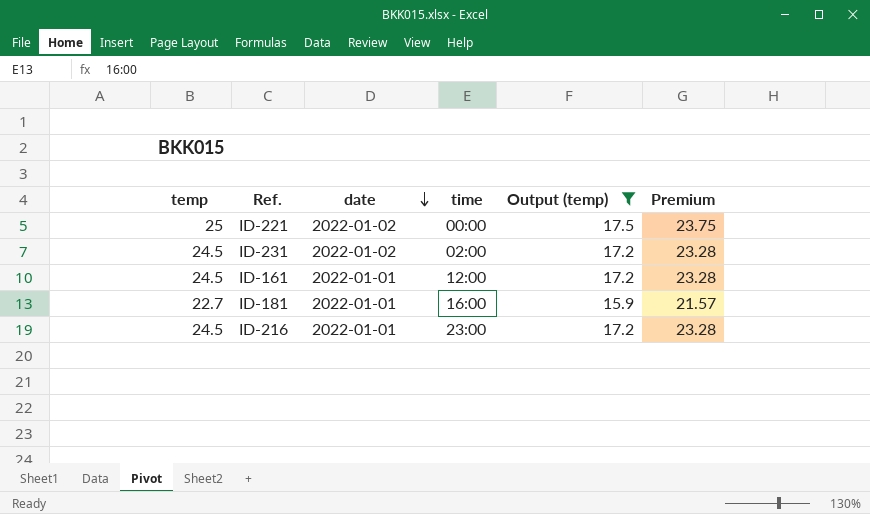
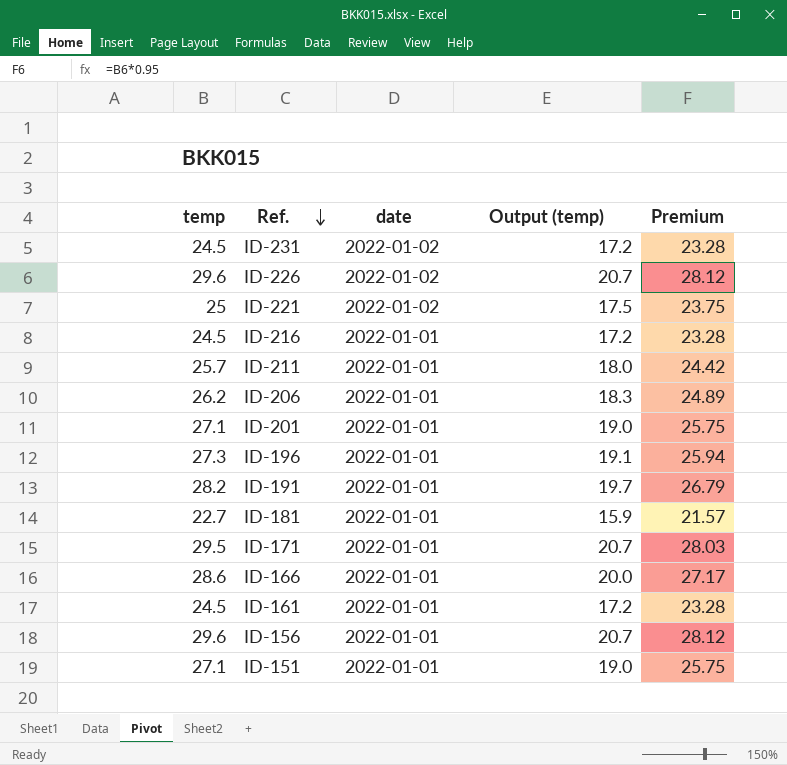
filter: Output (temp) <= 17.5 -> none
row order: date descending -> Ref. descending
column time | position: 4 -> none

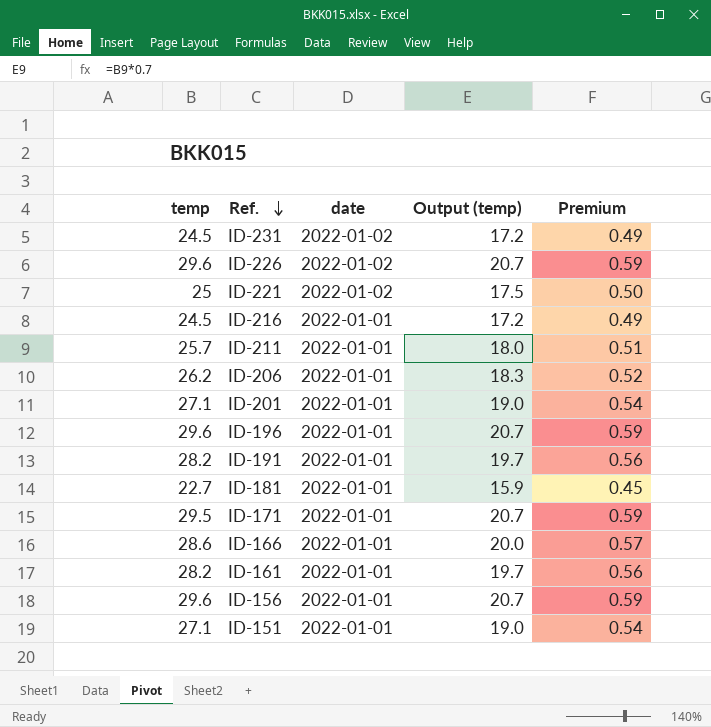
column Premium | formula: [temp] * 0.95 -> [temp] * 0.02
ID-196 | temp: 27.3 -> 29.6
ID-196 | Output (temp): 19.1 -> 20.7
ID-161 | temp: 24.5 -> 28.2
ID-161 | Output (temp): 17.2 -> 19.7

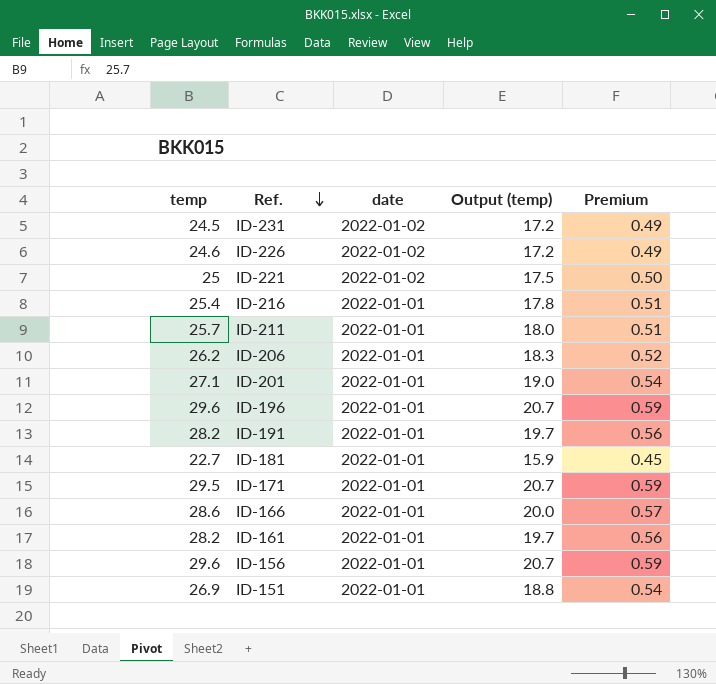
ID-226 | temp: 29.6 -> 24.6
ID-226 | Output (temp): 20.7 -> 17.2
ID-226 | Premium: 0.59 -> 0.49
ID-216 | temp: 24.5 -> 25.4
ID-216 | Output (temp): 17.2 -> 17.8
ID-216 | Premium: 0.49 -> 0.51
ID-151 | temp: 27.1 -> 26.9
ID-151 | Output (temp): 19.0 -> 18.8

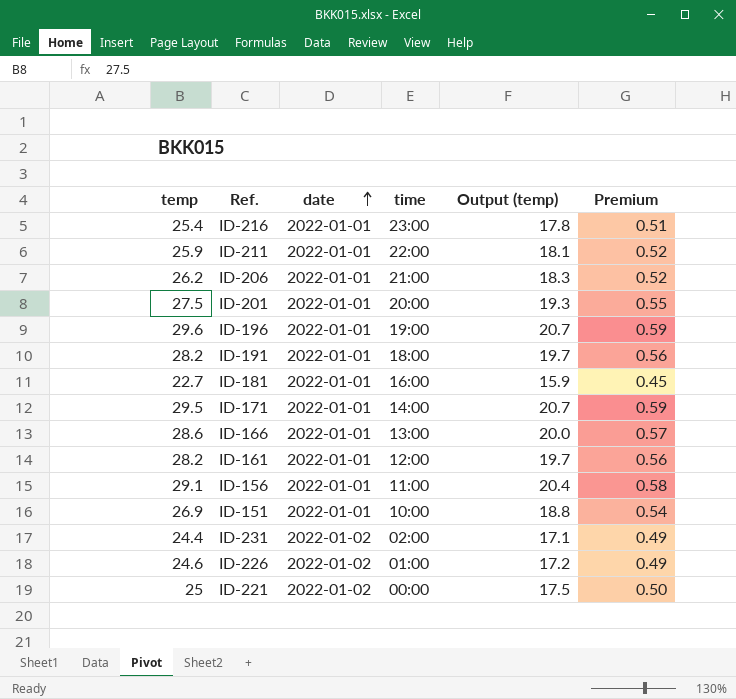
row order: Ref. descending -> date ascending
column time | position: none -> 4
ID-211 | temp: 25.7 -> 25.9
ID-211 | Output (temp): 18.0 -> 18.1
ID-211 | Premium: 0.51 -> 0.52
ID-201 | temp: 27.1 -> 27.5
ID-201 | Output (temp): 19.0 -> 19.3
ID-201 | Premium: 0.54 -> 0.55
ID-156 | temp: 29.6 -> 29.1
ID-156 | Output (temp): 20.7 -> 20.4
ID-156 | Premium: 0.59 -> 0.58
ID-231 | temp: 24.5 -> 24.4
ID-231 | Output (temp): 17.2 -> 17.1

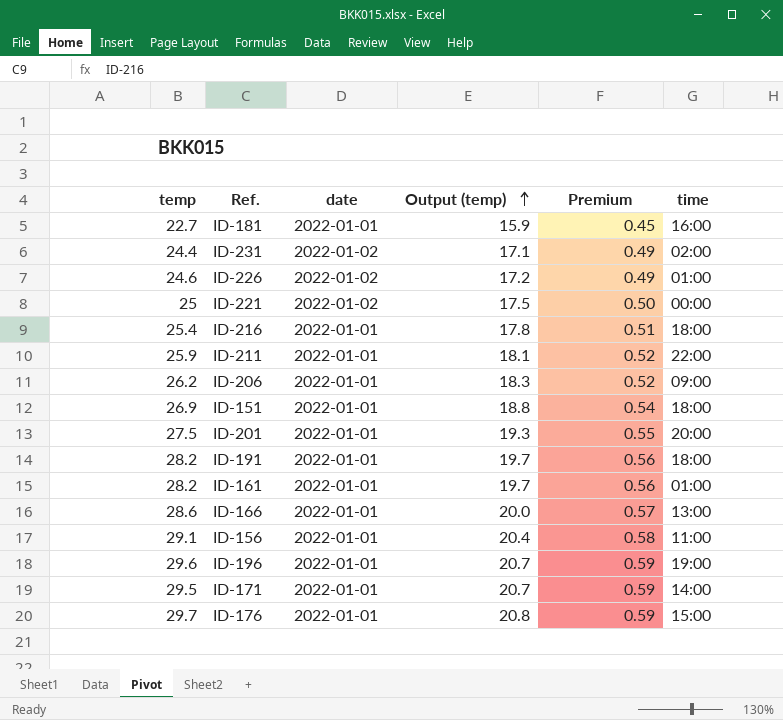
row order: date ascending -> Output (temp) ascending
column time | position: 4 -> 6
ID-216 | time: 23:00 -> 18:00
ID-206 | time: 21:00 -> 09:00
ID-151 | time: 10:00 -> 18:00
ID-161 | time: 12:00 -> 01:00
row ID-176: none -> 29.7 | 2022-01-01 | 20.8 | 0.59 | 15:00

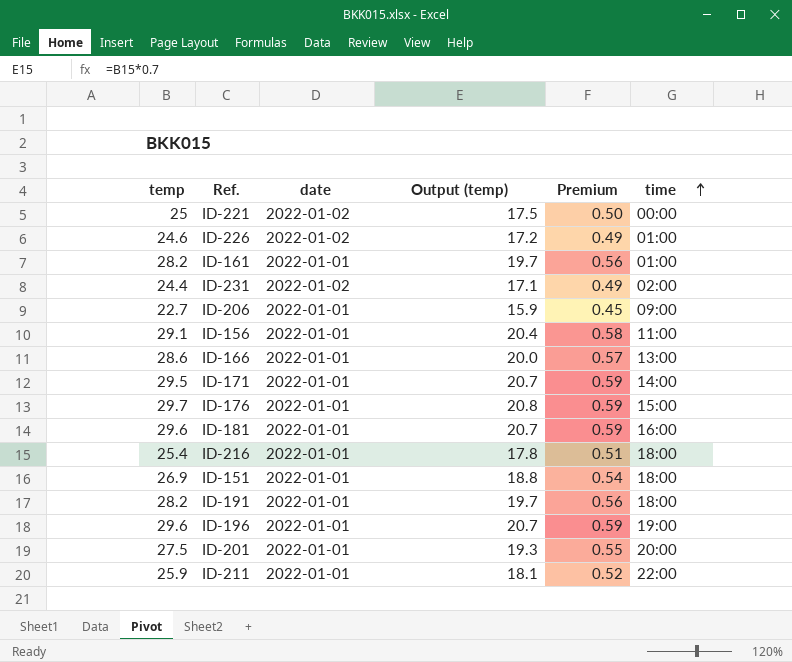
row order: Output (temp) ascending -> time ascending
ID-206 | temp: 26.2 -> 22.7
ID-206 | Output (temp): 18.3 -> 15.9
ID-206 | Premium: 0.52 -> 0.45
ID-181 | temp: 22.7 -> 29.6
ID-181 | Output (temp): 15.9 -> 20.7
ID-181 | Premium: 0.45 -> 0.59

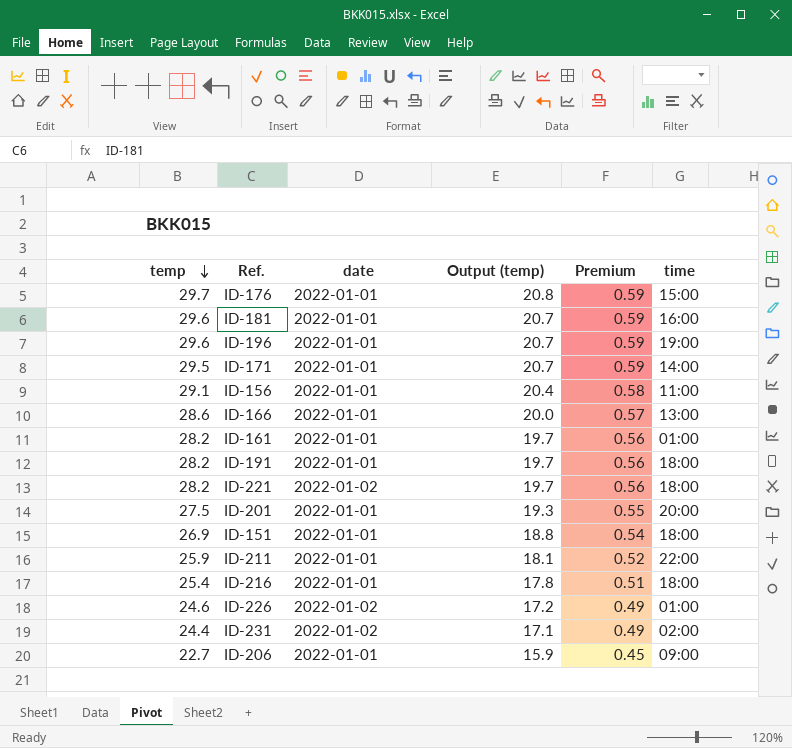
row order: time ascending -> temp descending
ID-221 | temp: 25 -> 28.2
ID-221 | Output (temp): 17.5 -> 19.7
ID-221 | Premium: 0.50 -> 0.56
ID-221 | time: 00:00 -> 18:00

